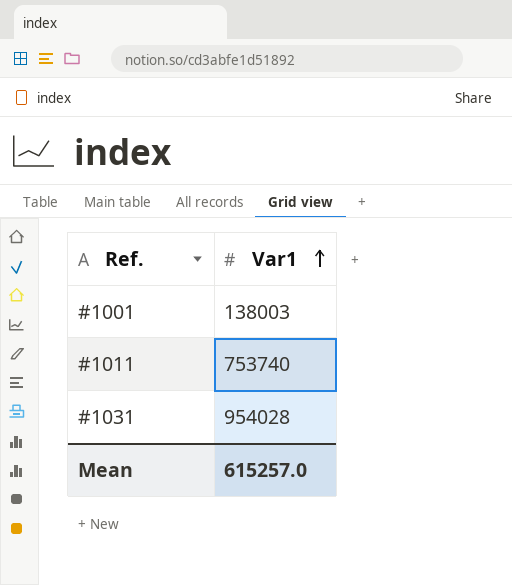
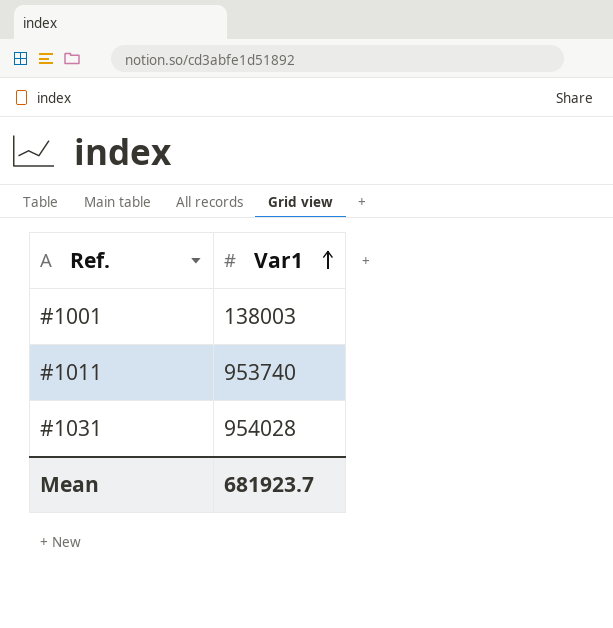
#1011 | Var1: 753740 -> 953740
Mean | Var1: 615257.0 -> 681923.7

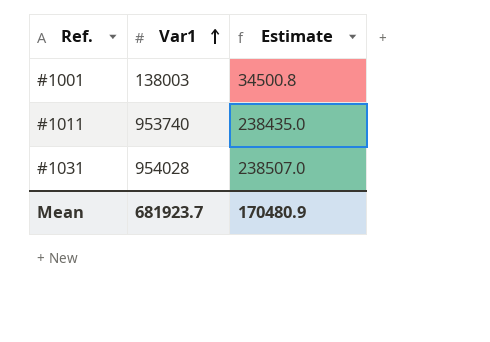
column Estimate | formula: none -> [Var1] * 0.25

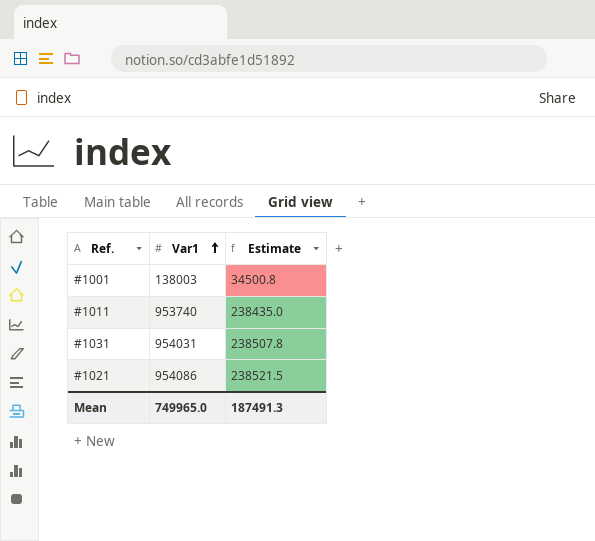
#1031 | Var1: 954028 -> 954031
#1031 | Estimate: 238507.0 -> 238507.8
row #1021: none -> 954086 | 238521.5
Mean | Var1: 681923.7 -> 749965.0
Mean | Estimate: 170480.9 -> 187491.3

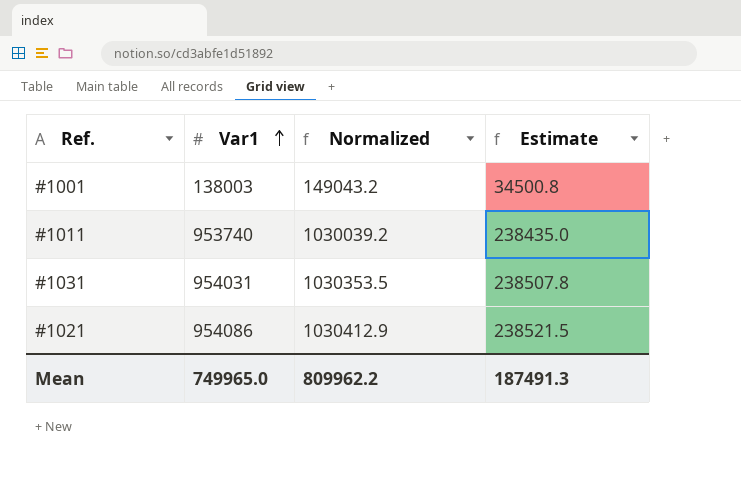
column Normalized | formula: none -> [Var1] * 1.08

